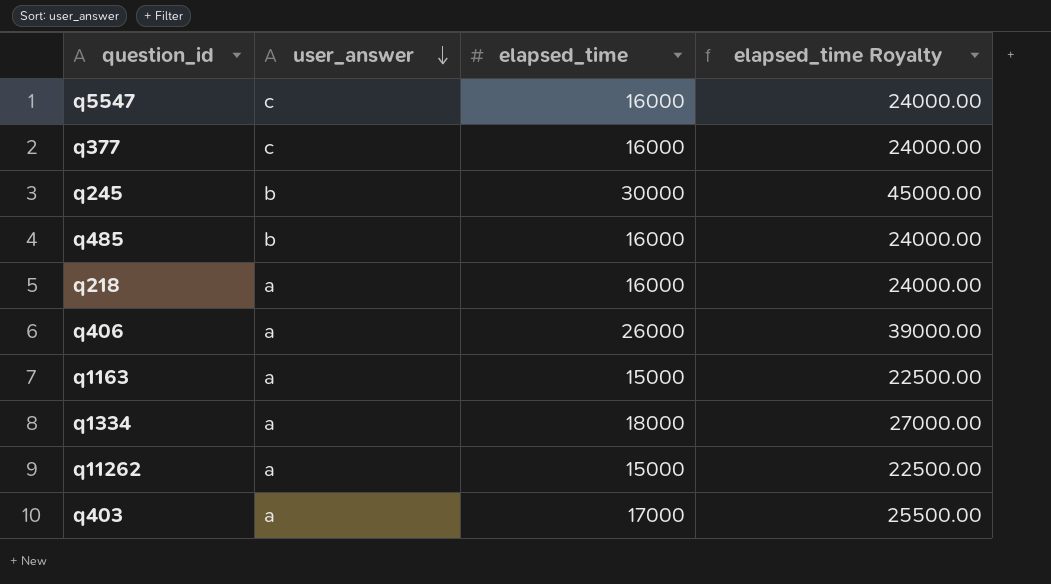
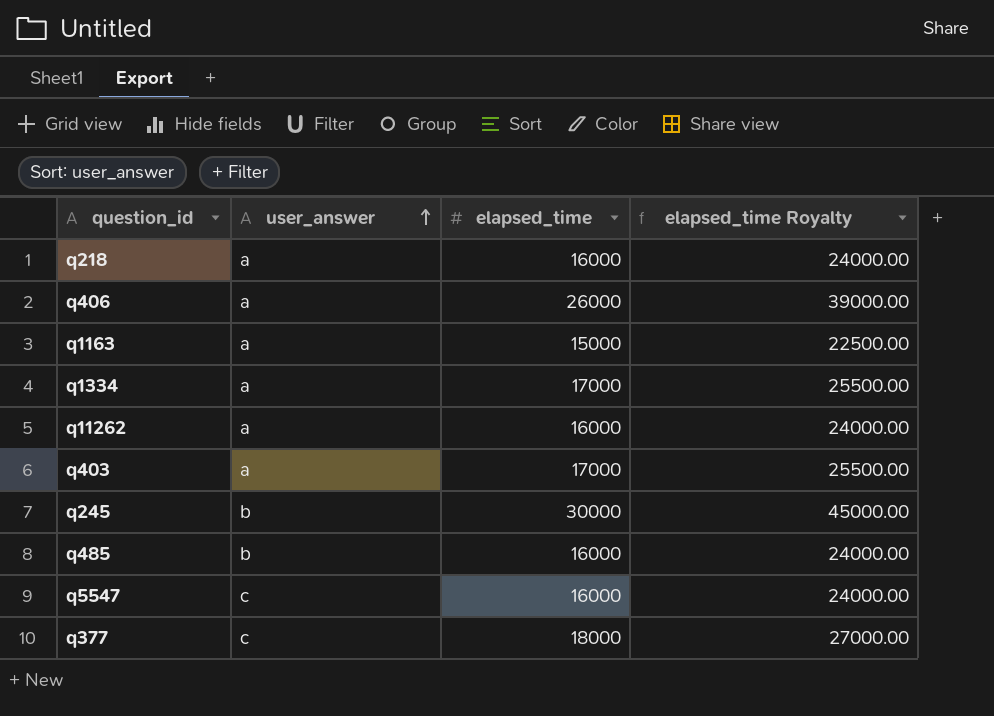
row order: user_answer descending -> user_answer ascending
q1334 | elapsed_time: 18000 -> 17000
q1334 | elapsed_time Royalty: 27000.00 -> 25500.00
q11262 | elapsed_time: 15000 -> 16000
q11262 | elapsed_time Royalty: 22500.00 -> 24000.00
q377 | elapsed_time: 16000 -> 18000
q377 | elapsed_time Royalty: 24000.00 -> 27000.00

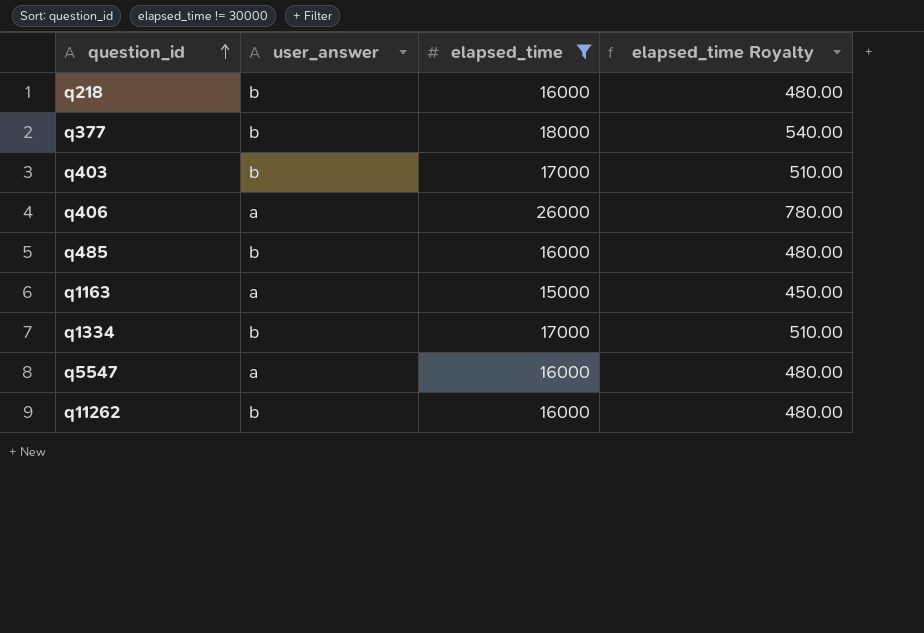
filter: none -> elapsed_time != 30000
row order: user_answer ascending -> question_id ascending
column elapsed_time Royalty | formula: [elapsed_time] * 1.5 -> [elapsed_time] * 0.03
q218 | user_answer: a -> b
q377 | user_answer: c -> b
q403 | user_answer: a -> b
q1334 | user_answer: a -> b
q5547 | user_answer: c -> a
q11262 | user_answer: a -> b

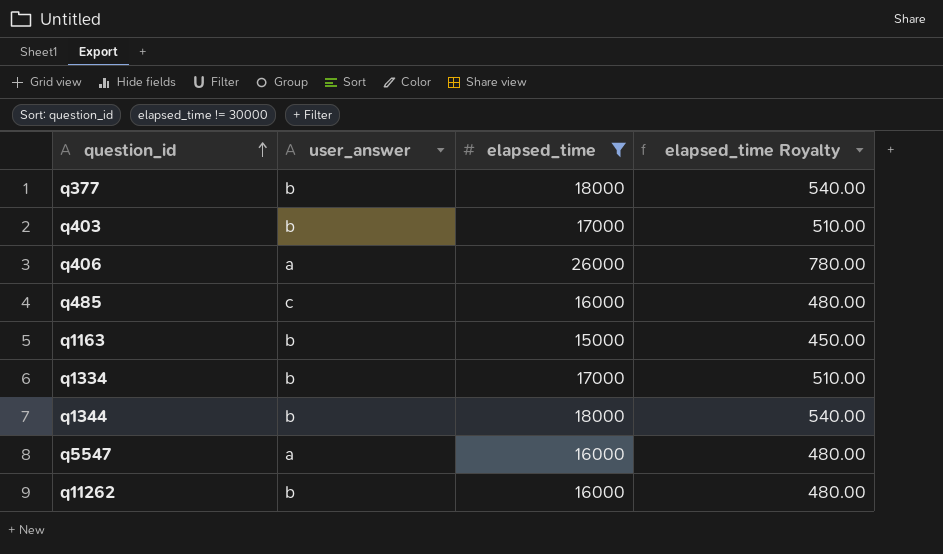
row q218: b | 16000 | 480.00 -> none
q485 | user_answer: b -> c
q1163 | user_answer: a -> b
row q1344: none -> b | 18000 | 540.00

